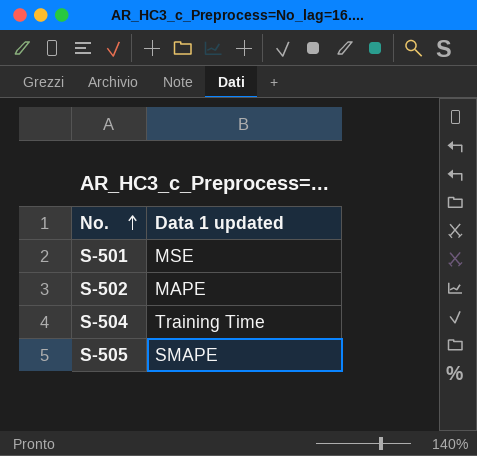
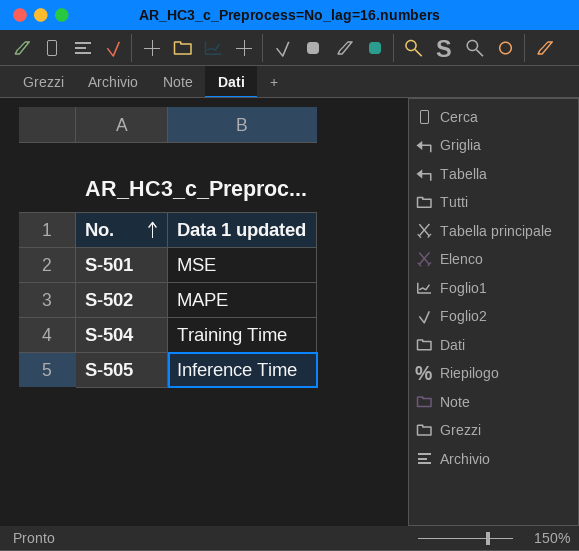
S-505 | Data 1 updated: SMAPE -> Inference Time

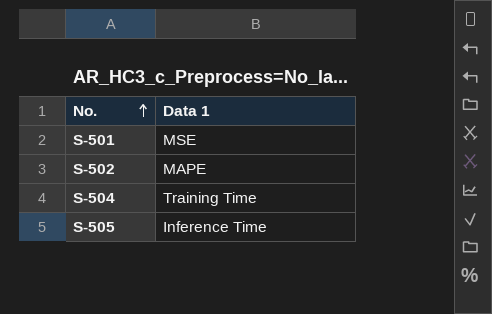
column name: Data 1 updated -> Data 1

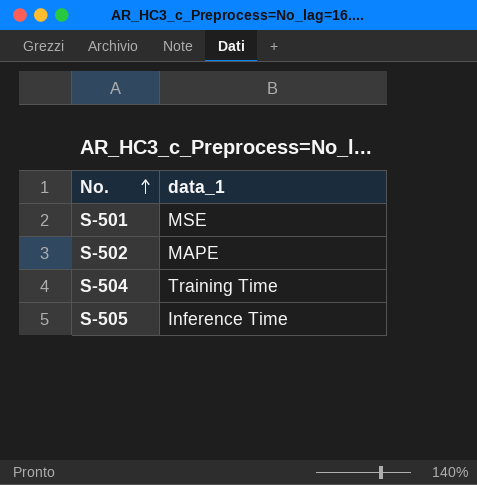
column name: Data 1 -> data_1

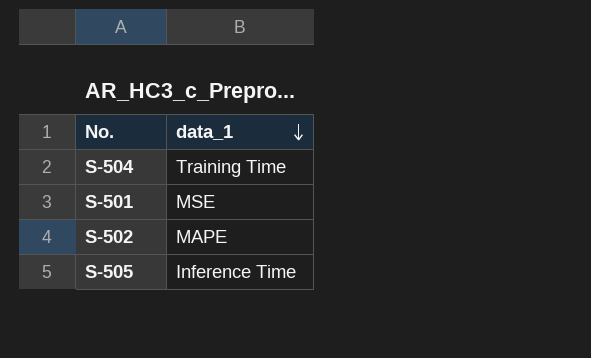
row order: No. ascending -> data_1 descending

